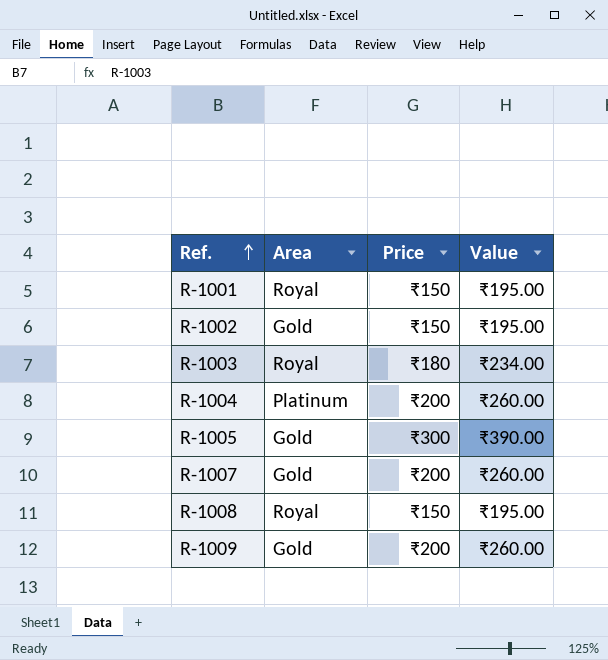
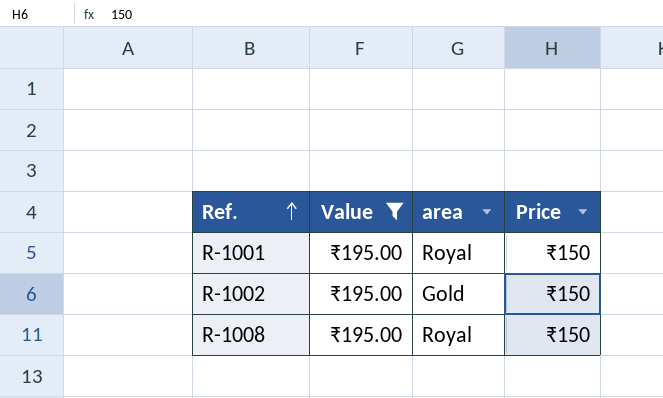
filter: none -> Value = ₹195.00
column Value | position: 4 -> 2
column name: Area -> area

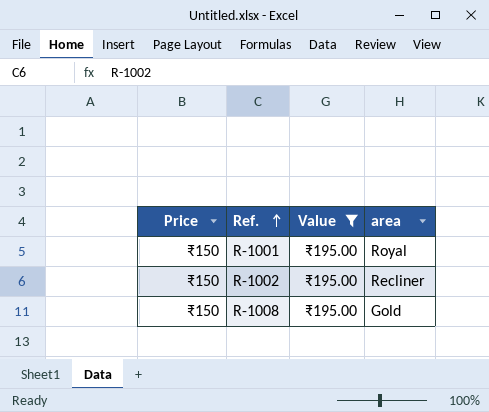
column Price | position: 4 -> 1
R-1002 | area: Gold -> Recliner
R-1008 | area: Royal -> Gold

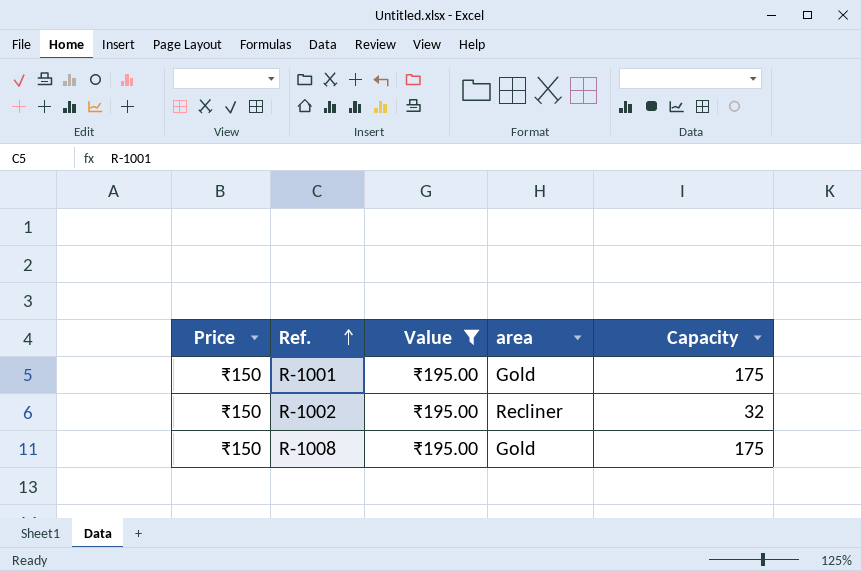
column Capacity | position: none -> 5
R-1001 | area: Royal -> Gold

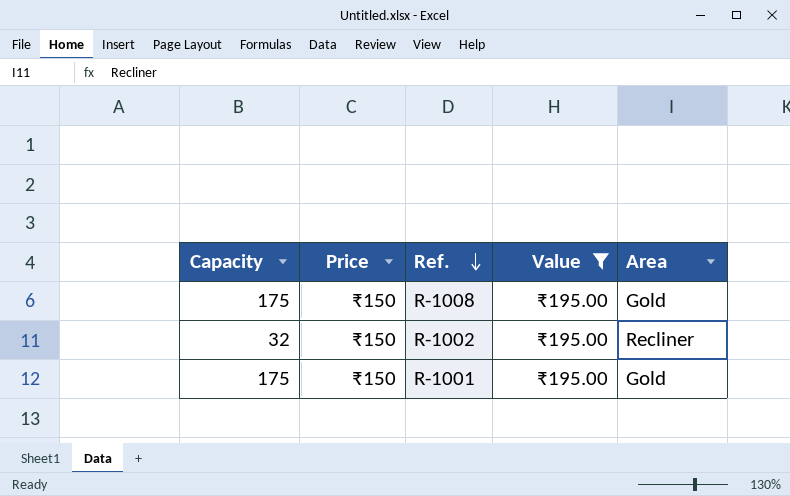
row order: Ref. ascending -> Ref. descending
column Capacity | position: 5 -> 1
column name: area -> Area

